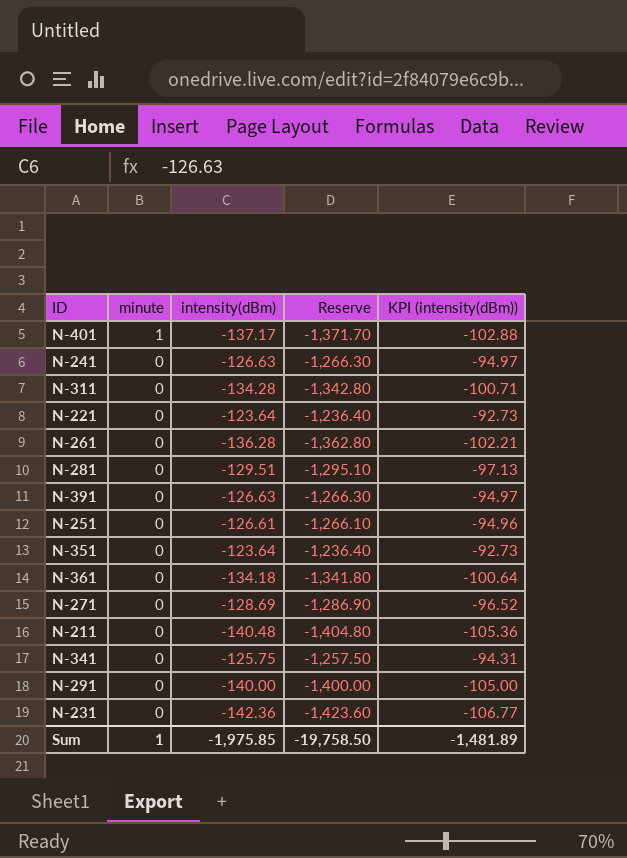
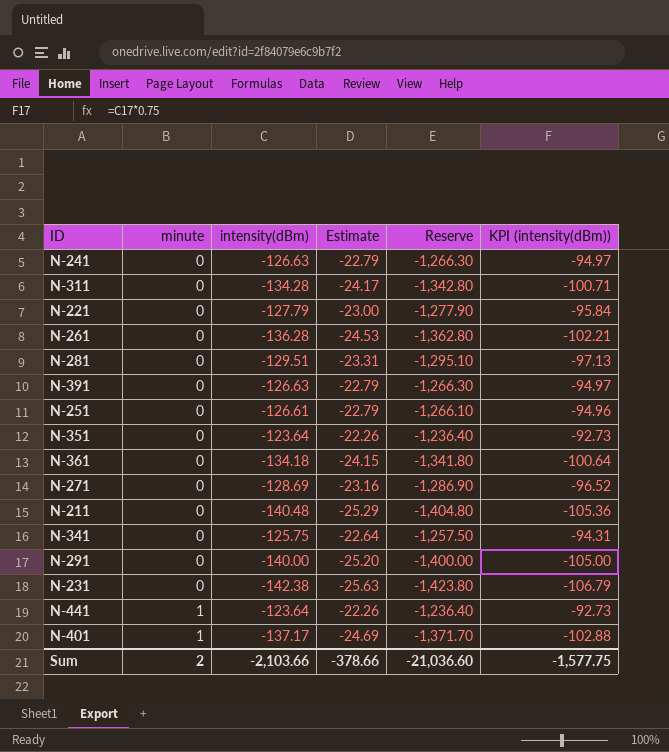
row order: minute descending -> minute ascending
column Estimate | formula: none -> [intensity(dBm)] * 0.18
N-221 | intensity(dBm): -123.64 -> -127.79
N-221 | Reserve: -1,236.40 -> -1,277.90
N-221 | KPI (intensity(dBm)): -92.73 -> -95.84
N-231 | intensity(dBm): -142.36 -> -142.38
N-231 | Reserve: -1,423.60 -> -1,423.80
N-231 | KPI (intensity(dBm)): -106.77 -> -106.79
row N-441: none -> 1 | -123.64 | -22.26 | -1,236.40 | -92.73
Sum | minute: 1 -> 2
Sum | intensity(dBm): -1,975.85 -> -2,103.66
Sum | Reserve: -19,758.50 -> -21,036.60
Sum | KPI (intensity(dBm)): -1,481.89 -> -1,577.75

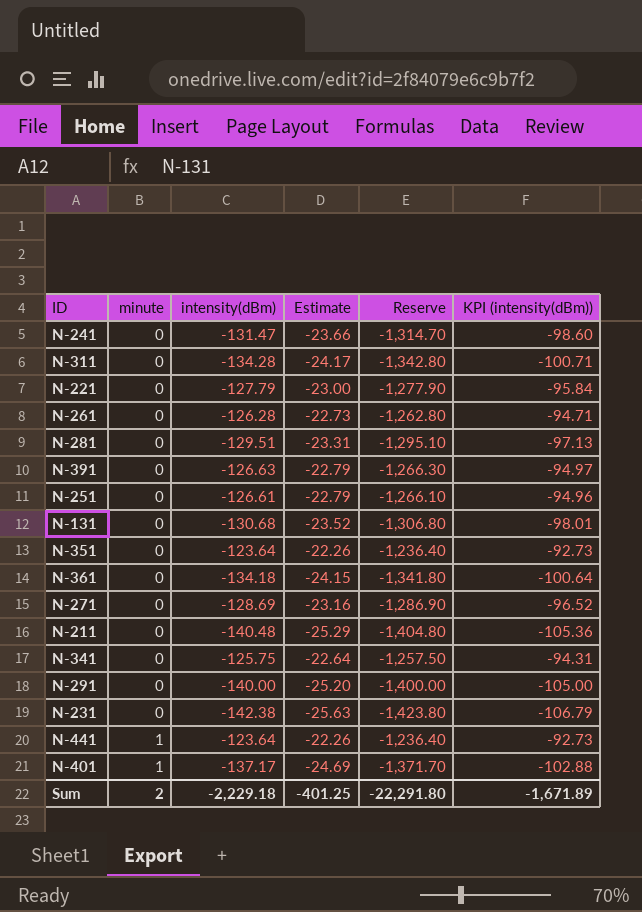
N-241 | intensity(dBm): -126.63 -> -131.47
N-241 | Estimate: -22.79 -> -23.66
N-241 | Reserve: -1,266.30 -> -1,314.70
N-241 | KPI (intensity(dBm)): -94.97 -> -98.60
N-261 | intensity(dBm): -136.28 -> -126.28
N-261 | Estimate: -24.53 -> -22.73
N-261 | Reserve: -1,362.80 -> -1,262.80
N-261 | KPI (intensity(dBm)): -102.21 -> -94.71
row N-131: none -> 0 | -130.68 | -23.52 | -1,306.80 | -98.01
Sum | intensity(dBm): -2,103.66 -> -2,229.18
Sum | Estimate: -378.66 -> -401.25
Sum | Reserve: -21,036.60 -> -22,291.80
Sum | KPI (intensity(dBm)): -1,577.75 -> -1,671.89

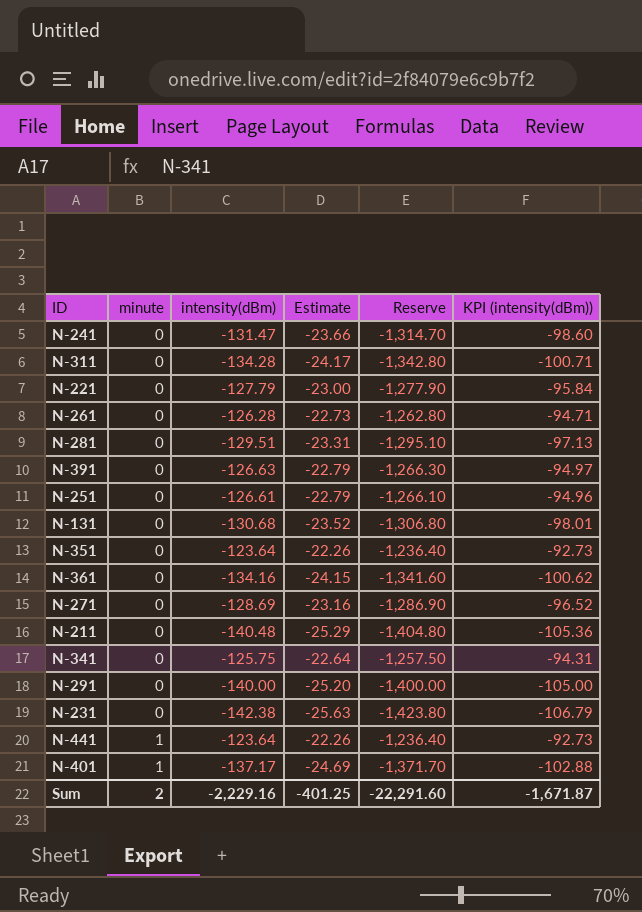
N-361 | intensity(dBm): -134.18 -> -134.16
N-361 | Reserve: -1,341.80 -> -1,341.60
N-361 | KPI (intensity(dBm)): -100.64 -> -100.62
Sum | intensity(dBm): -2,229.18 -> -2,229.16
Sum | Reserve: -22,291.80 -> -22,291.60
Sum | KPI (intensity(dBm)): -1,671.89 -> -1,671.87

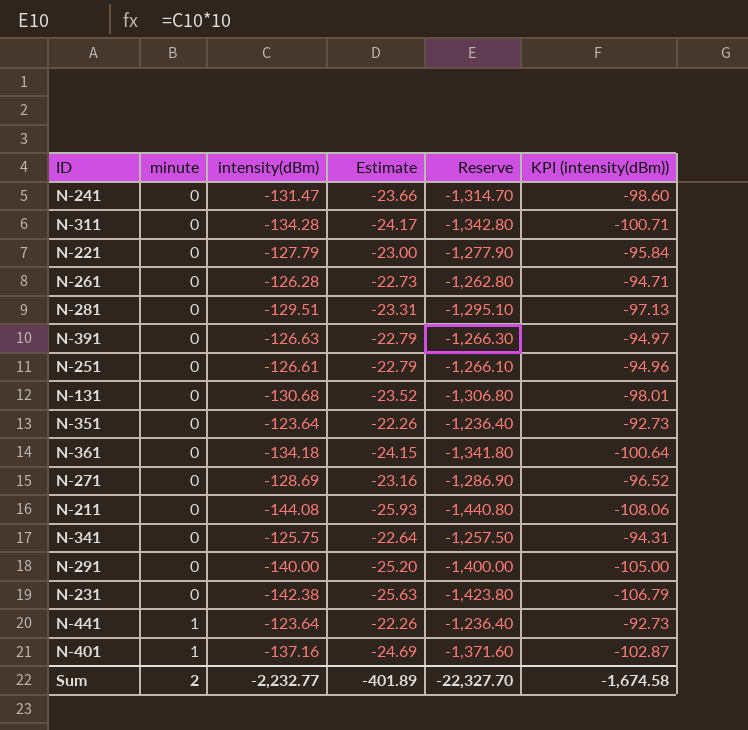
N-361 | intensity(dBm): -134.16 -> -134.18
N-361 | Reserve: -1,341.60 -> -1,341.80
N-361 | KPI (intensity(dBm)): -100.62 -> -100.64
N-211 | intensity(dBm): -140.48 -> -144.08
N-211 | Estimate: -25.29 -> -25.93
N-211 | Reserve: -1,404.80 -> -1,440.80
N-211 | KPI (intensity(dBm)): -105.36 -> -108.06
N-401 | intensity(dBm): -137.17 -> -137.16
N-401 | Reserve: -1,371.70 -> -1,371.60
N-401 | KPI (intensity(dBm)): -102.88 -> -102.87
Sum | intensity(dBm): -2,229.16 -> -2,232.77
Sum | Estimate: -401.25 -> -401.89
Sum | Reserve: -22,291.60 -> -22,327.70
Sum | KPI (intensity(dBm)): -1,671.87 -> -1,674.58

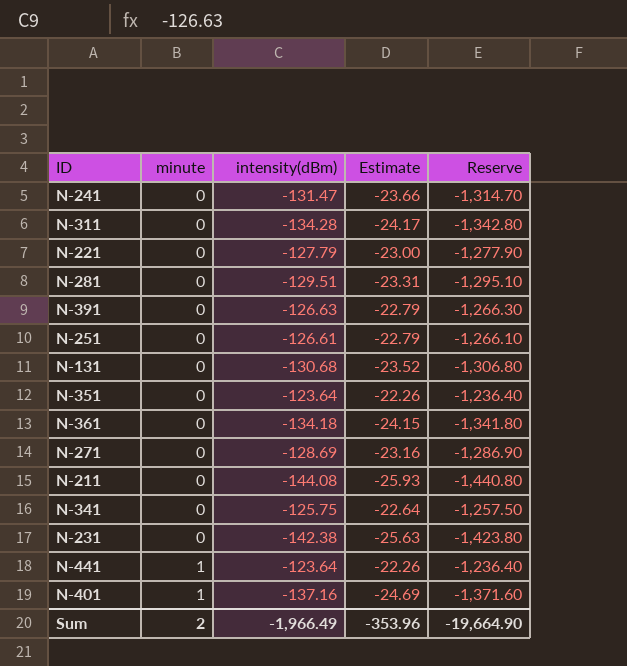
column KPI (intensity(dBm)) | formula: [intensity(dBm)] * 0.75 -> none
row N-261: 0 | -126.28 | -22.73 | -1,262.80 | -94.71 -> none
row N-291: 0 | -140.00 | -25.20 | -1,400.00 | -105.00 -> none
Sum | intensity(dBm): -2,232.77 -> -1,966.49
Sum | Estimate: -401.89 -> -353.96
Sum | Reserve: -22,327.70 -> -19,664.90

